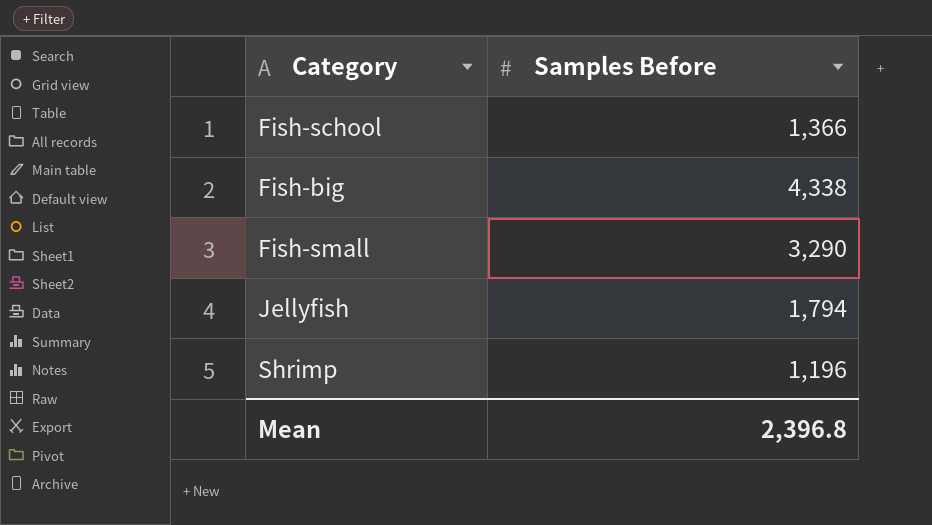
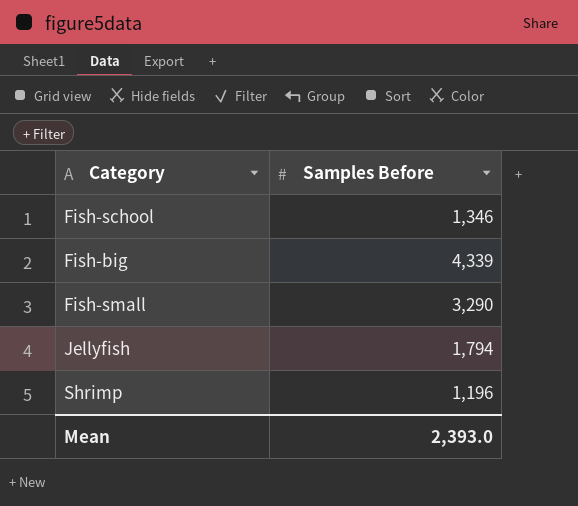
Fish-school | Samples Before: 1,366 -> 1,346
Fish-big | Samples Before: 4,338 -> 4,339
Mean | Samples Before: 2,396.8 -> 2,393.0

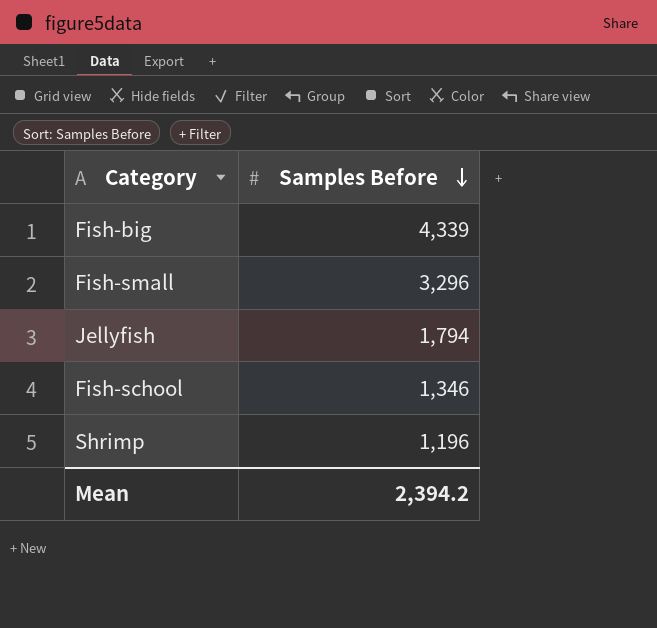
row order: none -> Samples Before descending
Fish-small | Samples Before: 3,290 -> 3,296
Mean | Samples Before: 2,393.0 -> 2,394.2

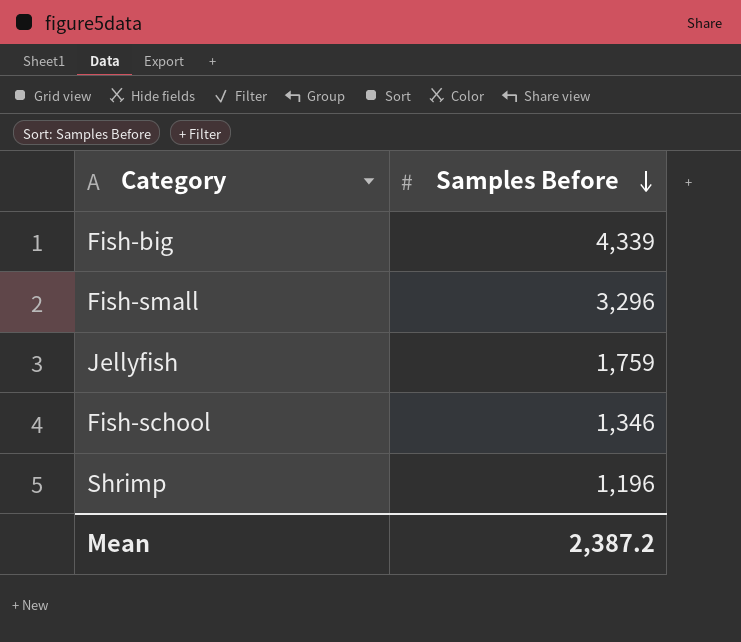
Jellyfish | Samples Before: 1,794 -> 1,759
Mean | Samples Before: 2,394.2 -> 2,387.2

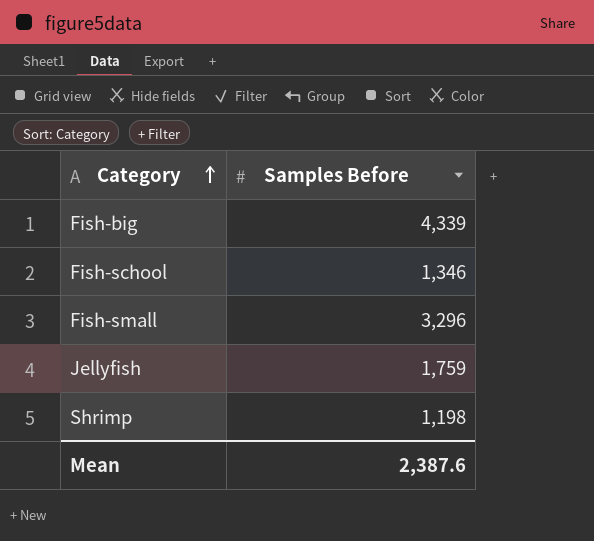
row order: Samples Before descending -> Category ascending
Shrimp | Samples Before: 1,196 -> 1,198
Mean | Samples Before: 2,387.2 -> 2,387.6

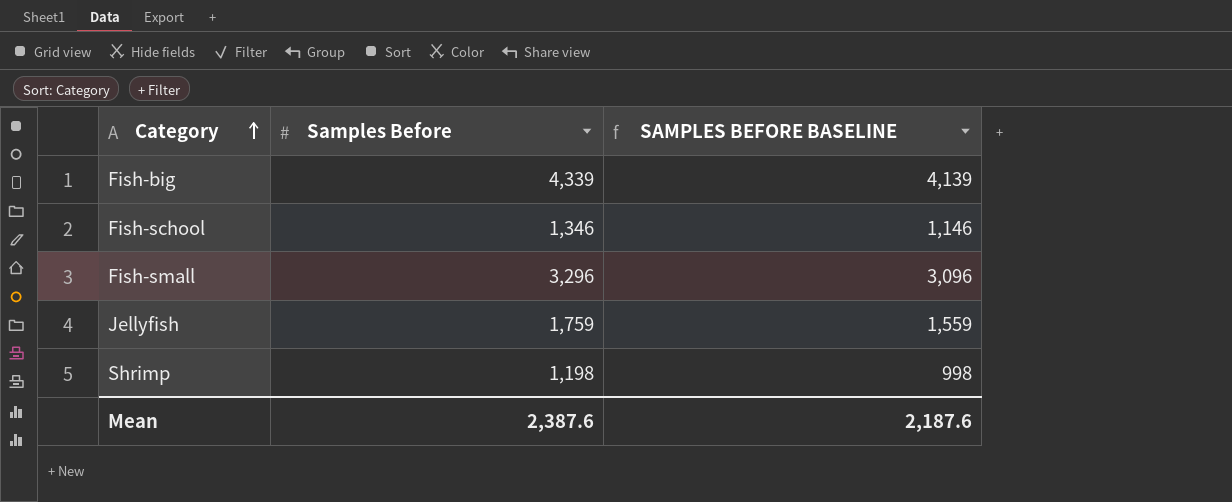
column SAMPLES BEFORE BASELINE | formula: none -> [Samples Before] - 200

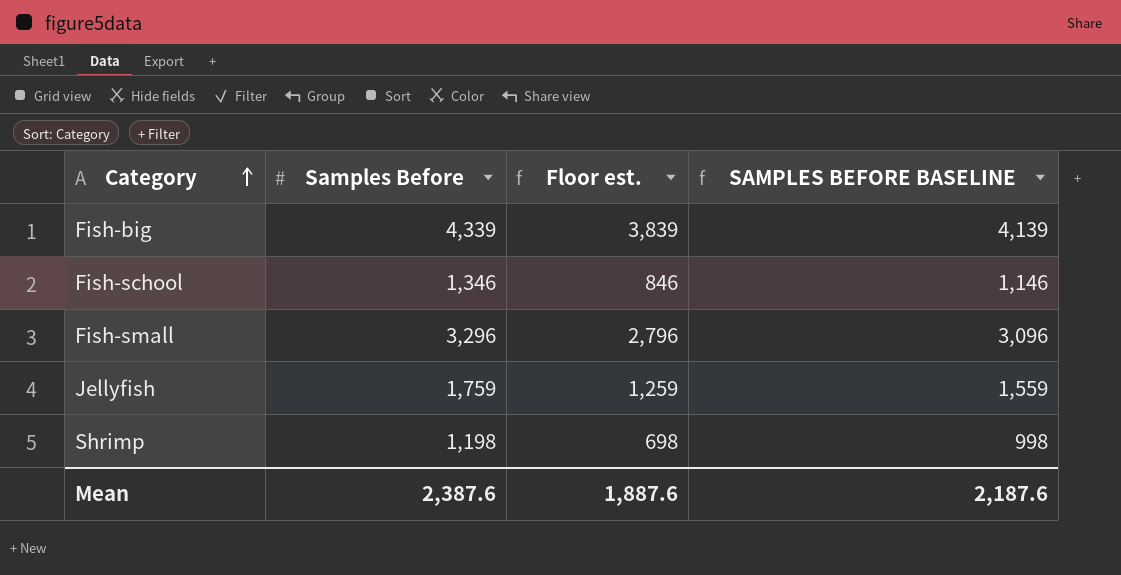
column Floor est. | formula: none -> [Samples Before] - 500

